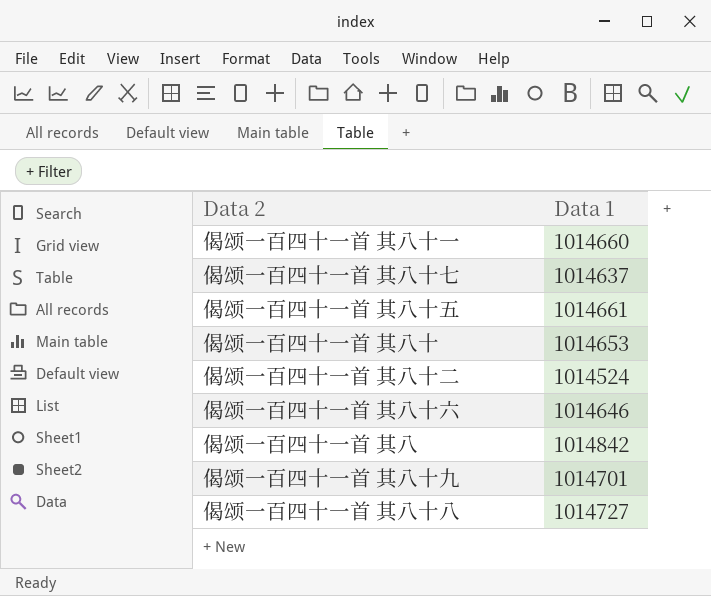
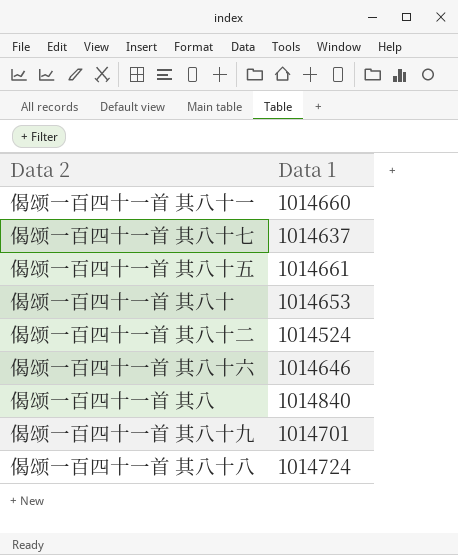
偈颂一百四十一首 其八 | Data 1: 1014842 -> 1014840
偈颂一百四十一首 其八十八 | Data 1: 1014727 -> 1014724

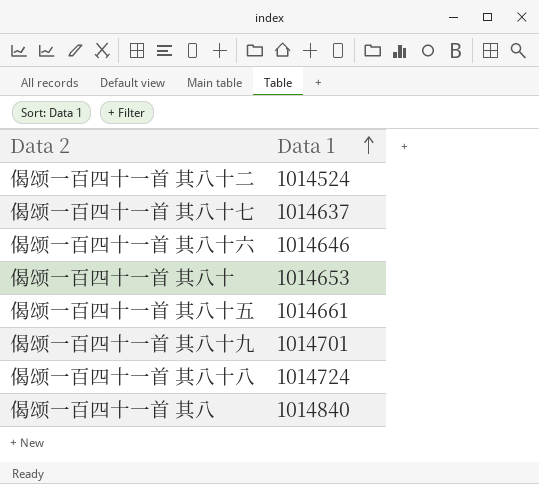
row order: none -> Data 1 ascending
row 偈颂一百四十一首 其八十一: 1014660 -> none

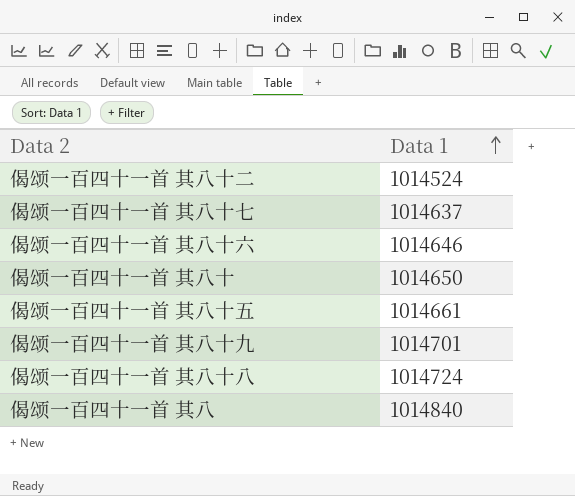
偈颂一百四十一首 其八十 | Data 1: 1014653 -> 1014650

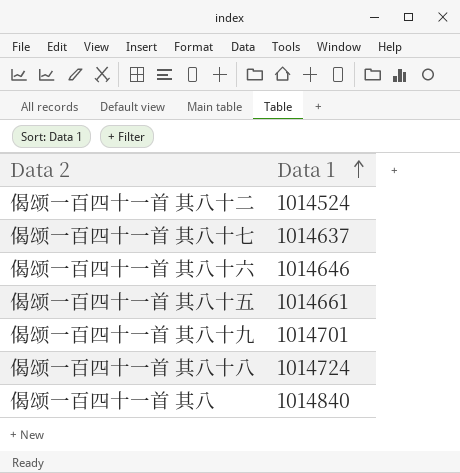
row 偈颂一百四十一首 其八十: 1014650 -> none

